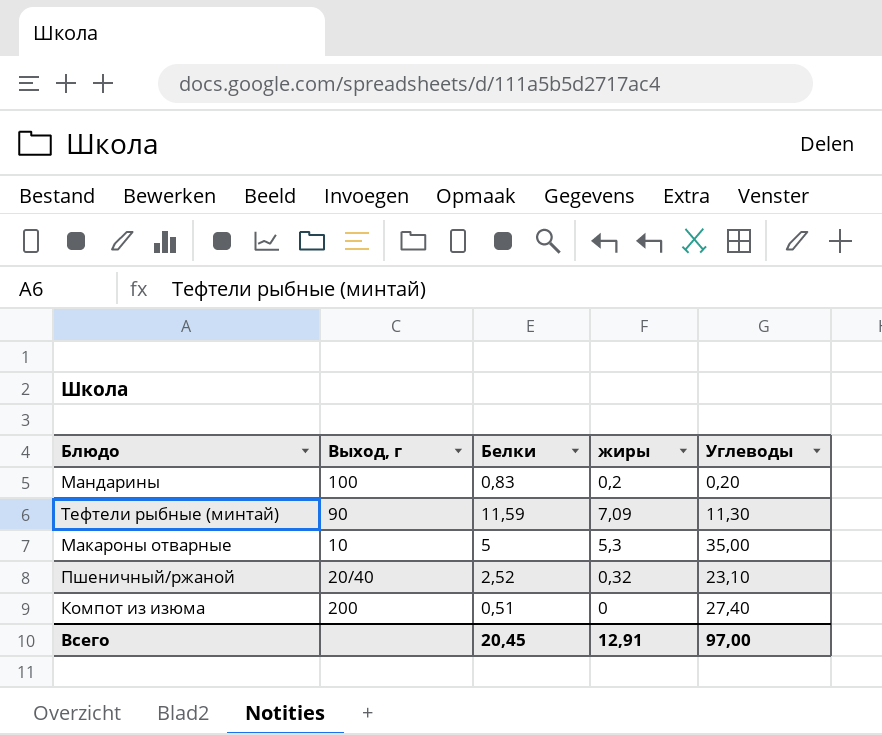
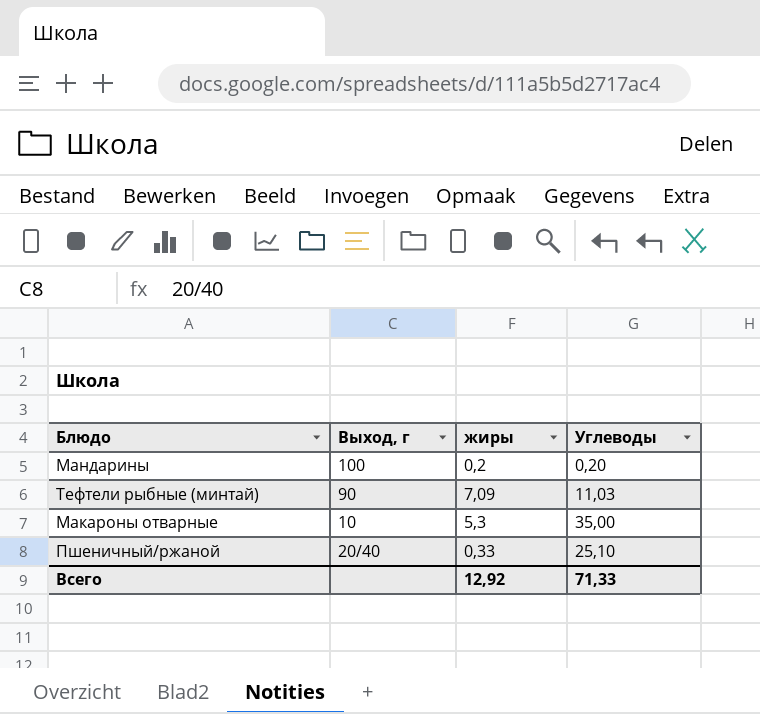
column Белки | position: 3 -> none
row Компот из изюма: 200 | 0,51 | 0 | 27,40 -> none
Тефтели рыбные (минтай) | Углеводы: 11,30 -> 11,03
Пшеничный/ржаной | жиры: 0,32 -> 0,33
Пшеничный/ржаной | Углеводы: 23,10 -> 25,10
Всего | жиры: 12,91 -> 12,92
Всего | Углеводы: 97,00 -> 71,33

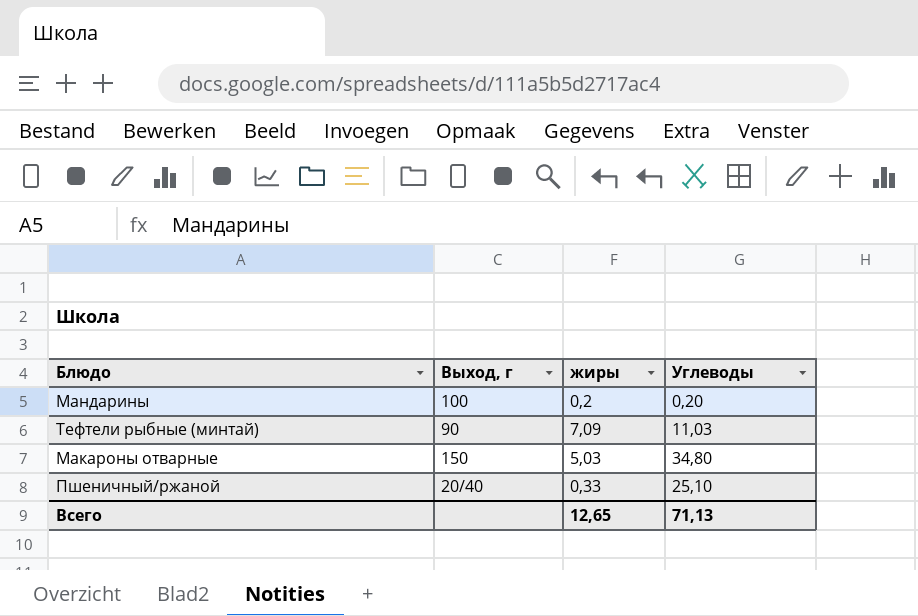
Макароны отварные | Выход, г: 10 -> 150
Макароны отварные | жиры: 5,3 -> 5,03
Макароны отварные | Углеводы: 35,00 -> 34,80
Всего | жиры: 12,92 -> 12,65
Всего | Углеводы: 71,33 -> 71,13

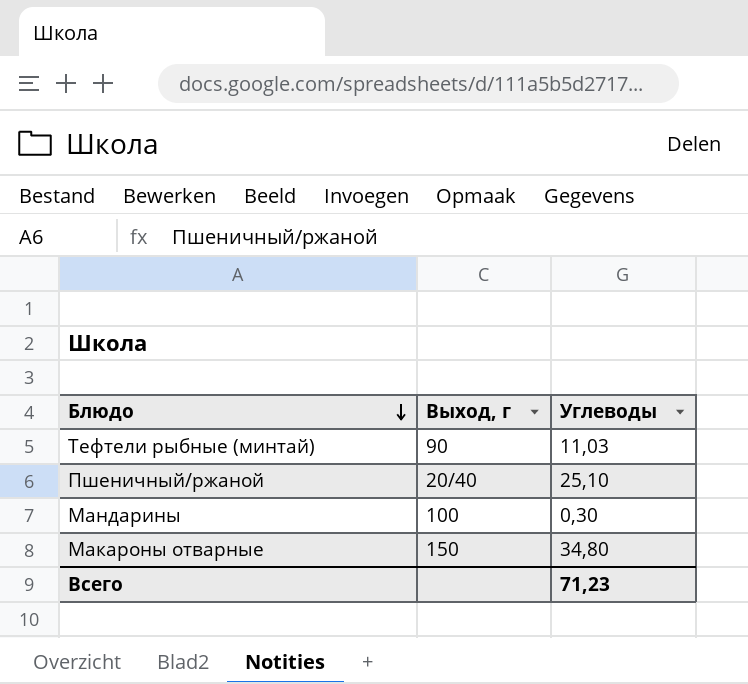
row order: none -> Блюдо descending
column жиры | position: 3 -> none
Мандарины | Углеводы: 0,20 -> 0,30
Всего | Углеводы: 71,13 -> 71,23

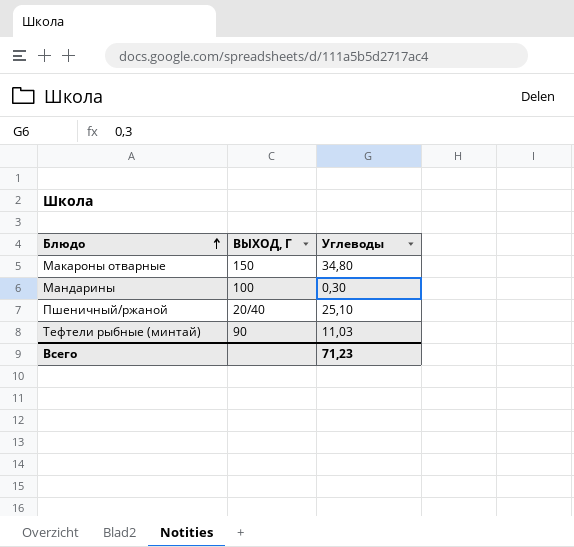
row order: Блюдо descending -> Блюдо ascending
column name: Выход, г -> ВЫХОД, Г

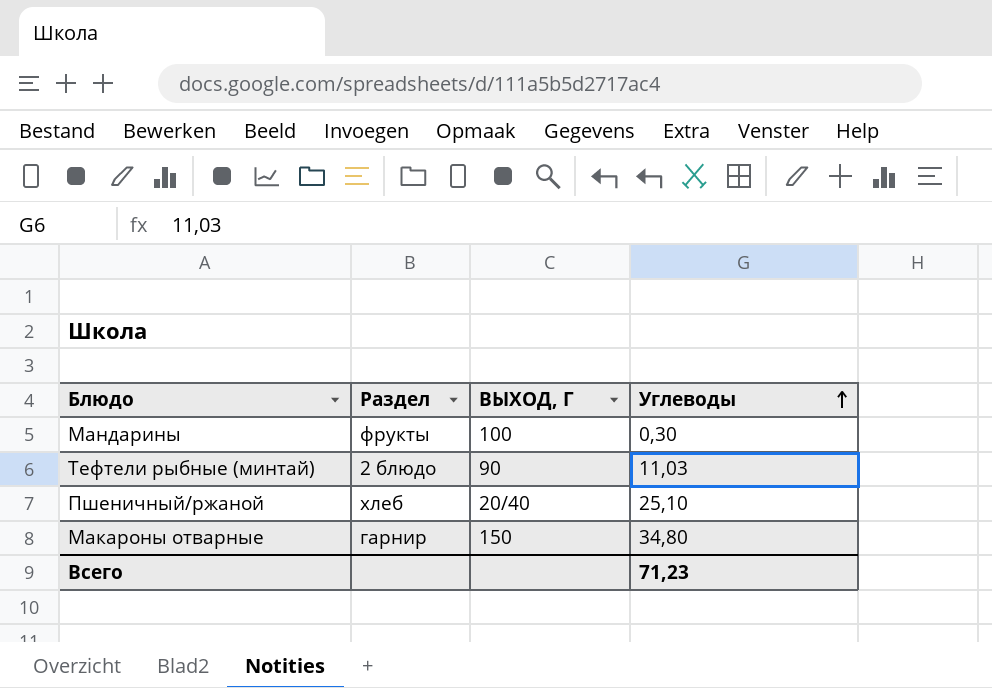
row order: Блюдо ascending -> Углеводы ascending
column Раздел | position: none -> 2

